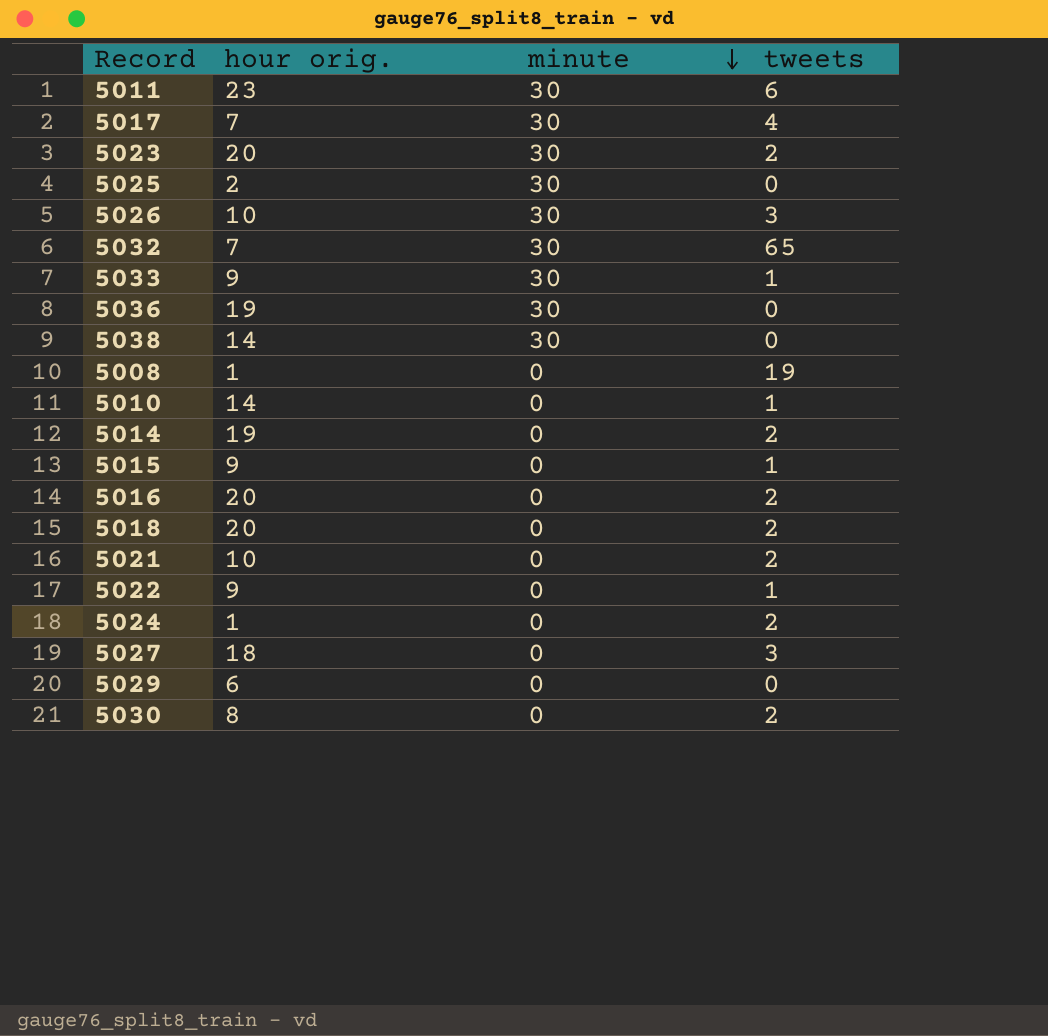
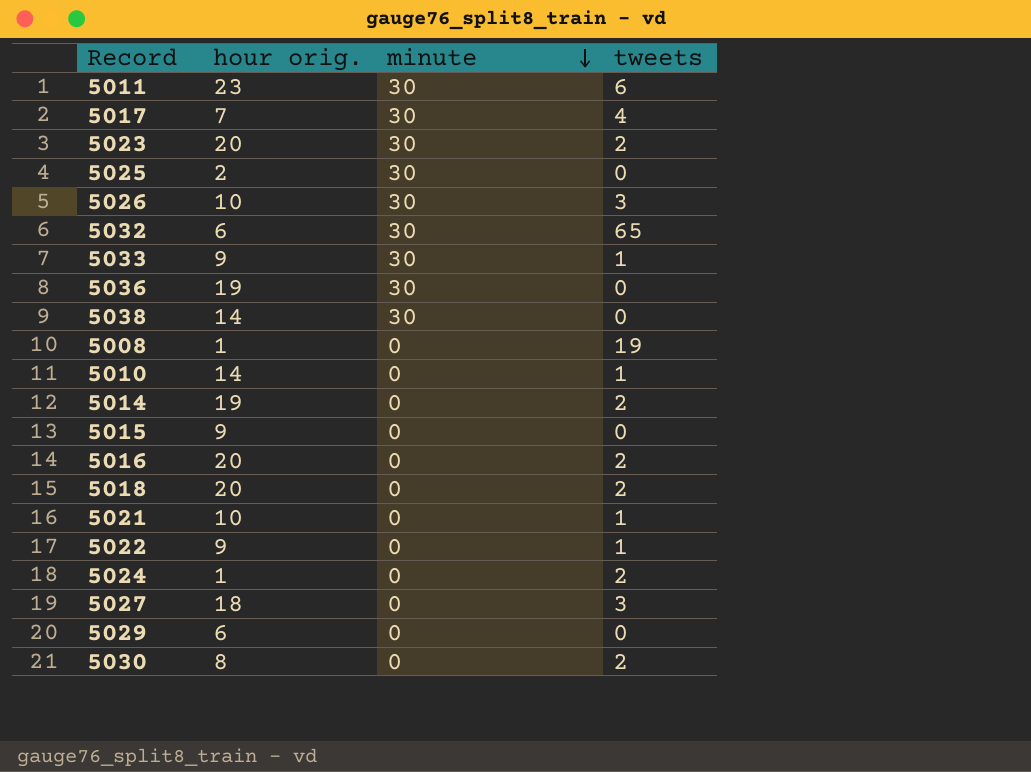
5032 | hour orig.: 7 -> 6
5015 | tweets: 1 -> 0
5021 | tweets: 2 -> 1

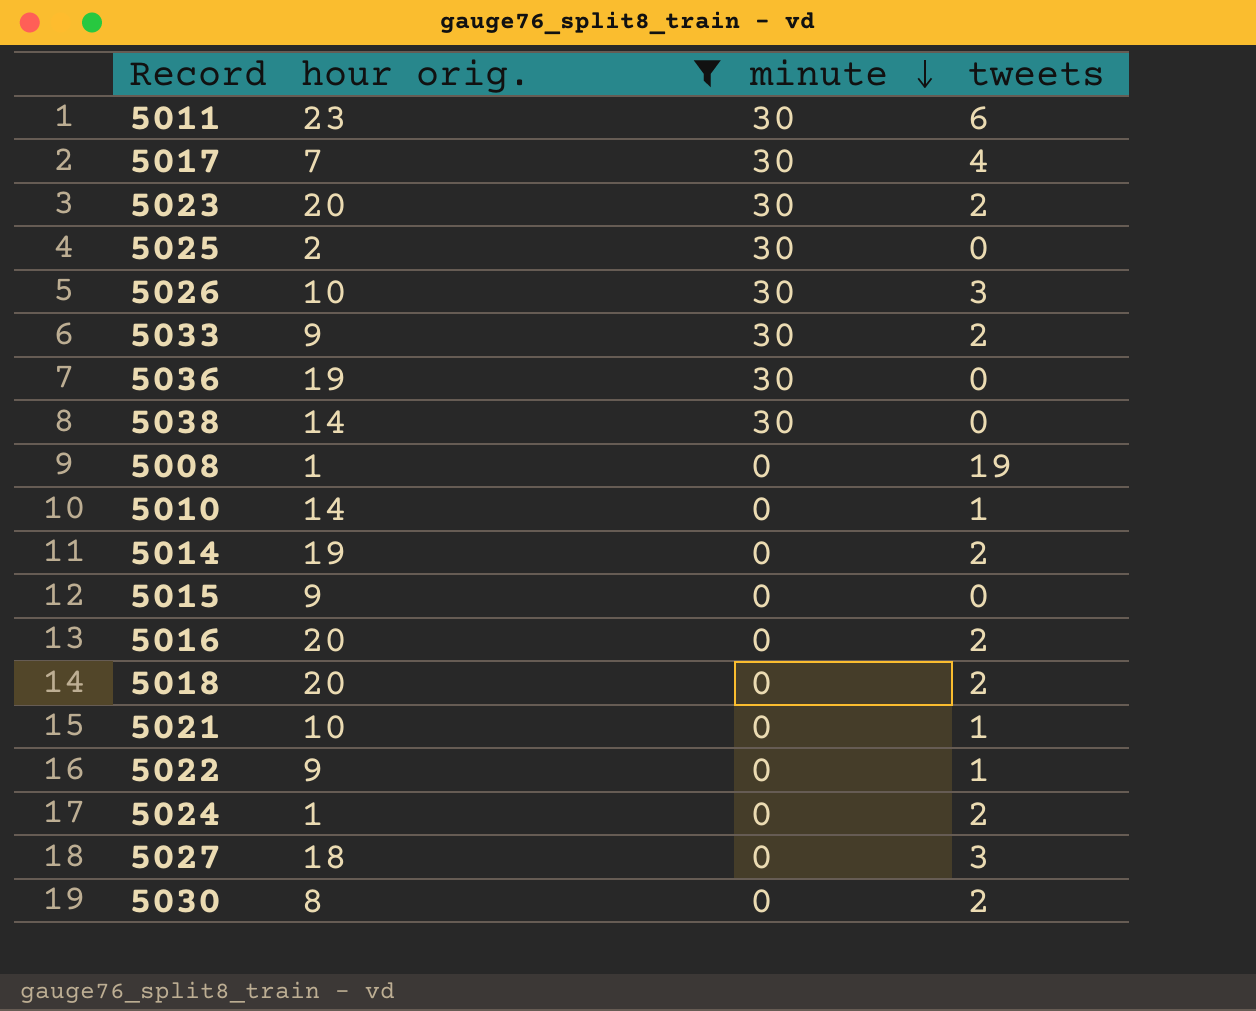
filter: none -> hour orig. != 6
5033 | tweets: 1 -> 2

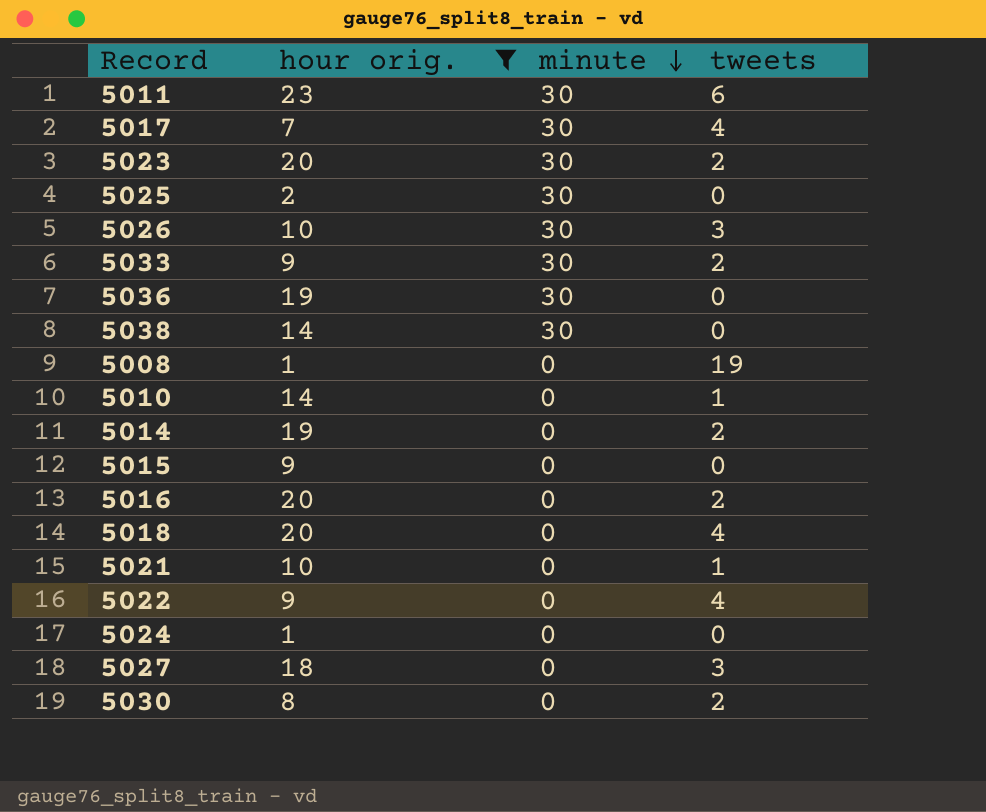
5018 | tweets: 2 -> 4
5022 | tweets: 1 -> 4
5024 | tweets: 2 -> 0

